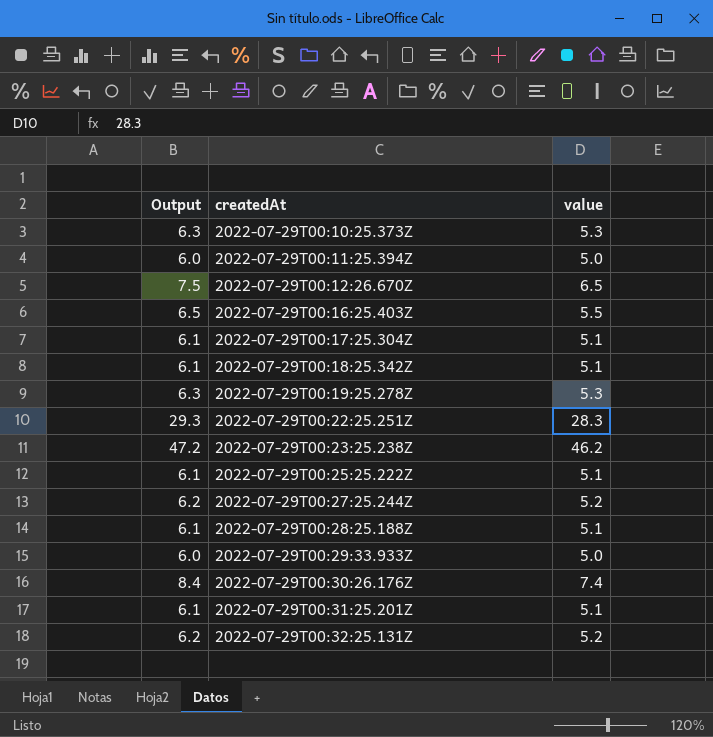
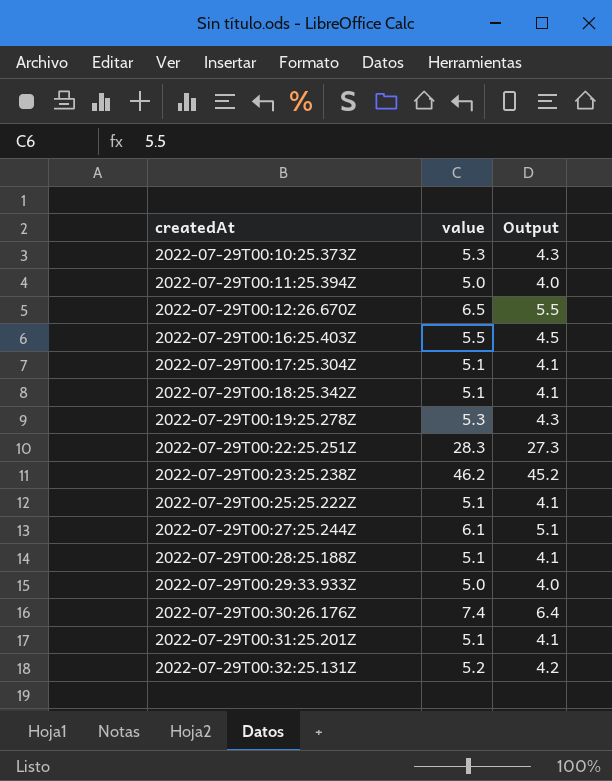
column Output | formula: [value] + 1 -> [value] - 1
column Output | position: 1 -> 3
2022-07-29T00:27:25.244Z | value: 5.2 -> 6.1

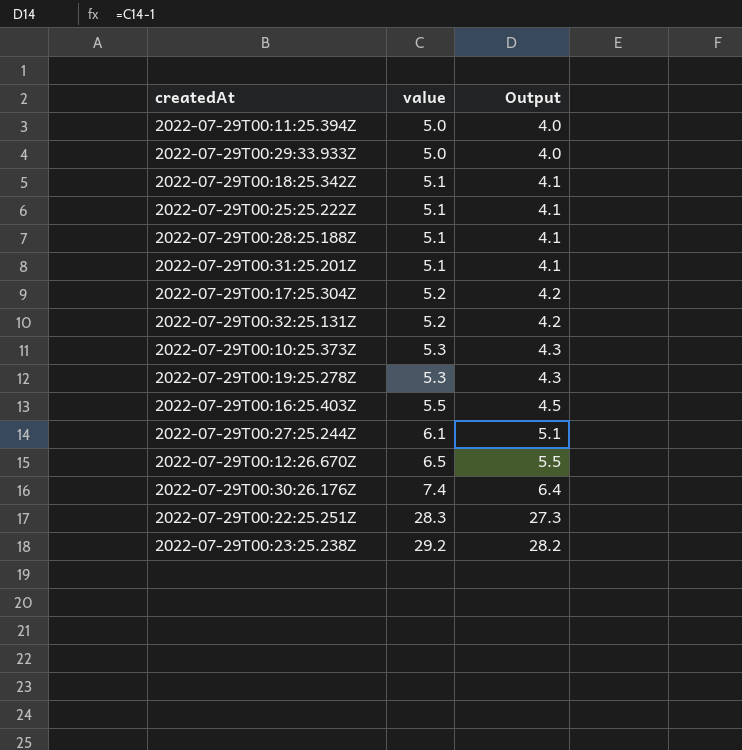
row order: createdAt ascending -> value ascending
2022-07-29T00:17:25.304Z | value: 5.1 -> 5.2
2022-07-29T00:17:25.304Z | Output: 4.1 -> 4.2
2022-07-29T00:23:25.238Z | value: 46.2 -> 29.2
2022-07-29T00:23:25.238Z | Output: 45.2 -> 28.2

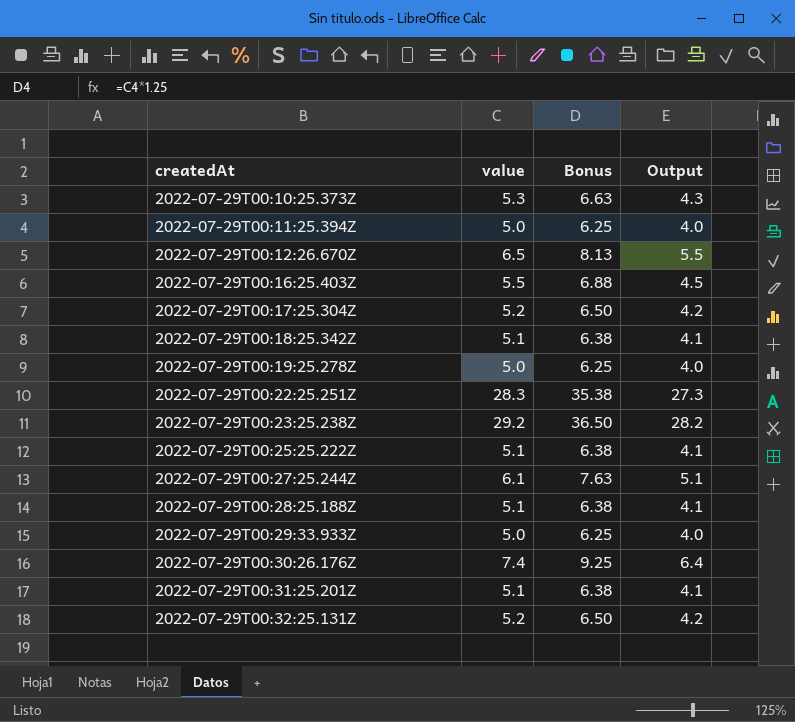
row order: value ascending -> createdAt ascending
column Bonus | formula: none -> [value] * 1.25
2022-07-29T00:19:25.278Z | value: 5.3 -> 5.0
2022-07-29T00:19:25.278Z | Output: 4.3 -> 4.0

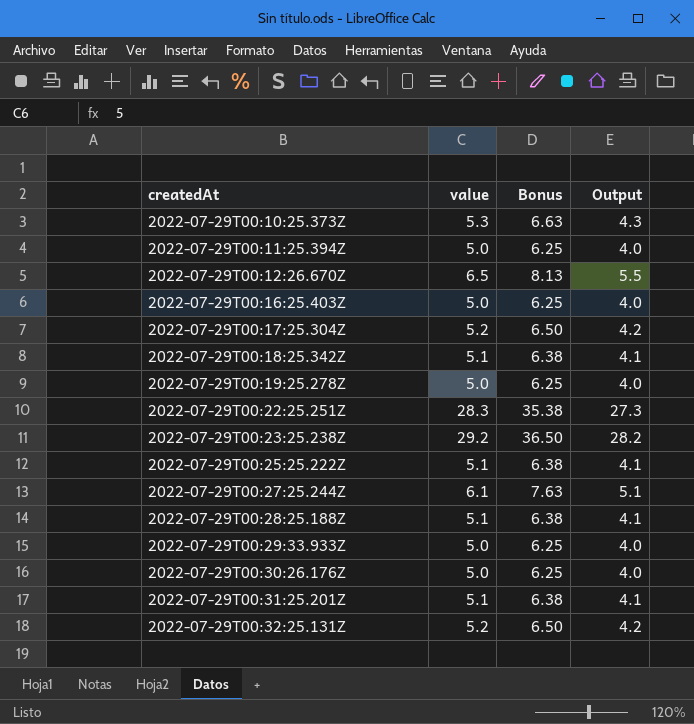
2022-07-29T00:16:25.403Z | value: 5.5 -> 5.0
2022-07-29T00:16:25.403Z | Bonus: 6.88 -> 6.25
2022-07-29T00:16:25.403Z | Output: 4.5 -> 4.0
2022-07-29T00:30:26.176Z | value: 7.4 -> 5.0
2022-07-29T00:30:26.176Z | Bonus: 9.25 -> 6.25
2022-07-29T00:30:26.176Z | Output: 6.4 -> 4.0

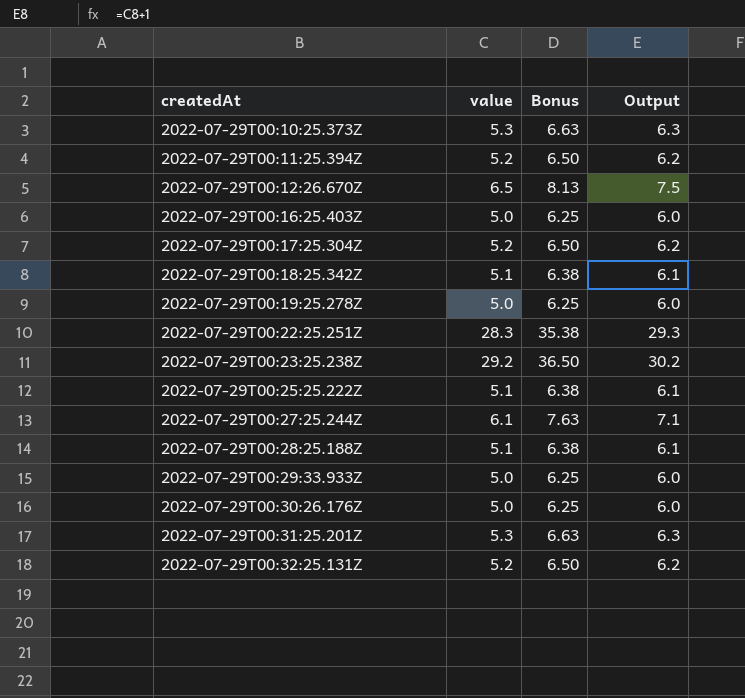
column Output | formula: [value] - 1 -> [value] + 1
2022-07-29T00:11:25.394Z | value: 5.0 -> 5.2
2022-07-29T00:11:25.394Z | Bonus: 6.25 -> 6.50
2022-07-29T00:31:25.201Z | value: 5.1 -> 5.3
2022-07-29T00:31:25.201Z | Bonus: 6.38 -> 6.63

